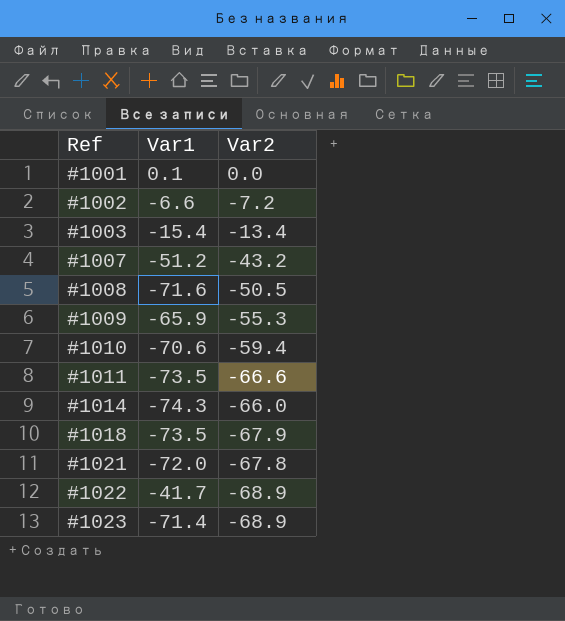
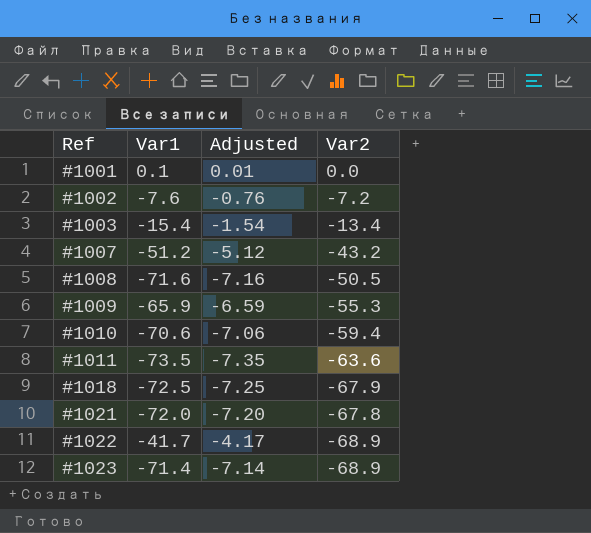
column Adjusted | formula: none -> [Var1] * 0.1
row #1014: -74.3 | -66.0 -> none
#1002 | Var1: -6.6 -> -7.6
#1011 | Var2: -66.6 -> -63.6
#1018 | Var1: -73.5 -> -72.5

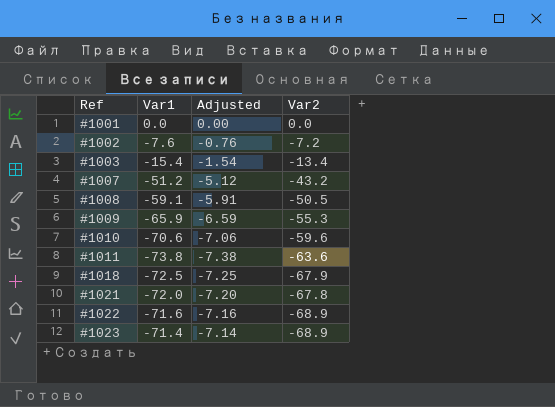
#1001 | Var1: 0.1 -> 0.0
#1001 | Adjusted: 0.01 -> 0.00
#1008 | Var1: -71.6 -> -59.1
#1008 | Adjusted: -7.16 -> -5.91
#1010 | Var2: -59.4 -> -59.6
#1011 | Var1: -73.5 -> -73.8
#1011 | Adjusted: -7.35 -> -7.38
#1022 | Var1: -41.7 -> -71.6
#1022 | Adjusted: -4.17 -> -7.16

